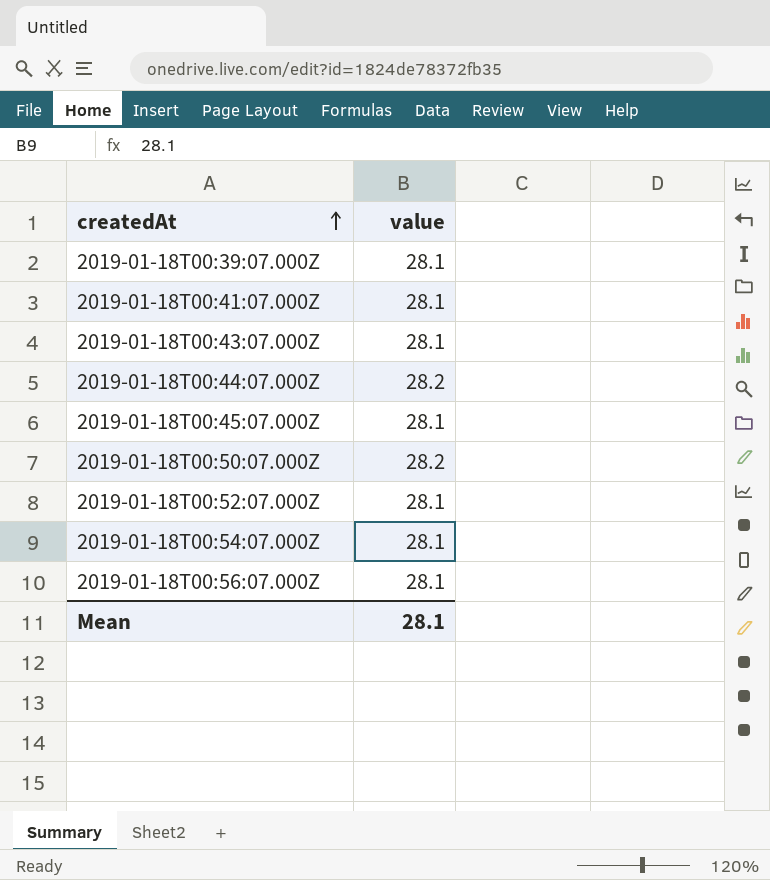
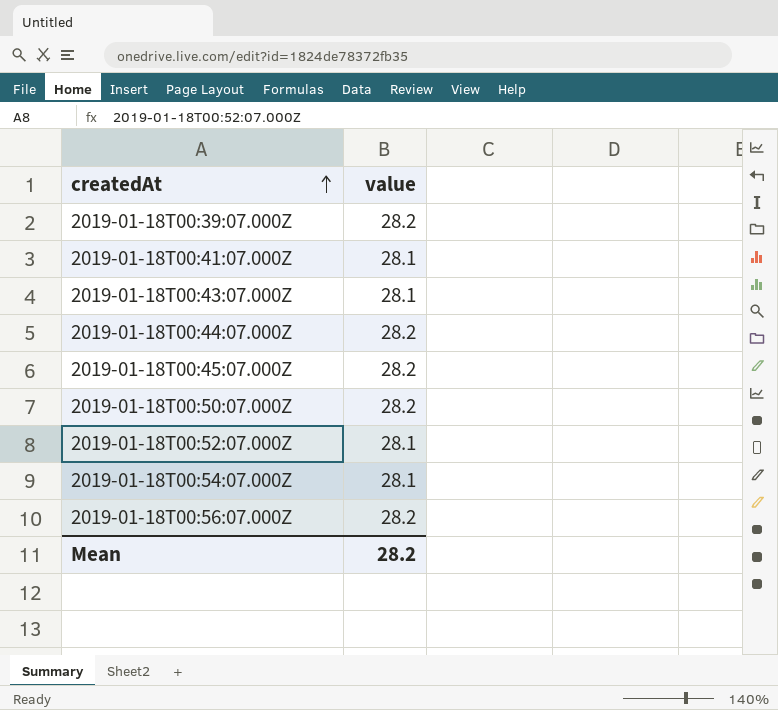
2019-01-18T00:39:07.000Z | value: 28.1 -> 28.2
2019-01-18T00:45:07.000Z | value: 28.1 -> 28.2
2019-01-18T00:56:07.000Z | value: 28.1 -> 28.2
Mean | value: 28.1 -> 28.2

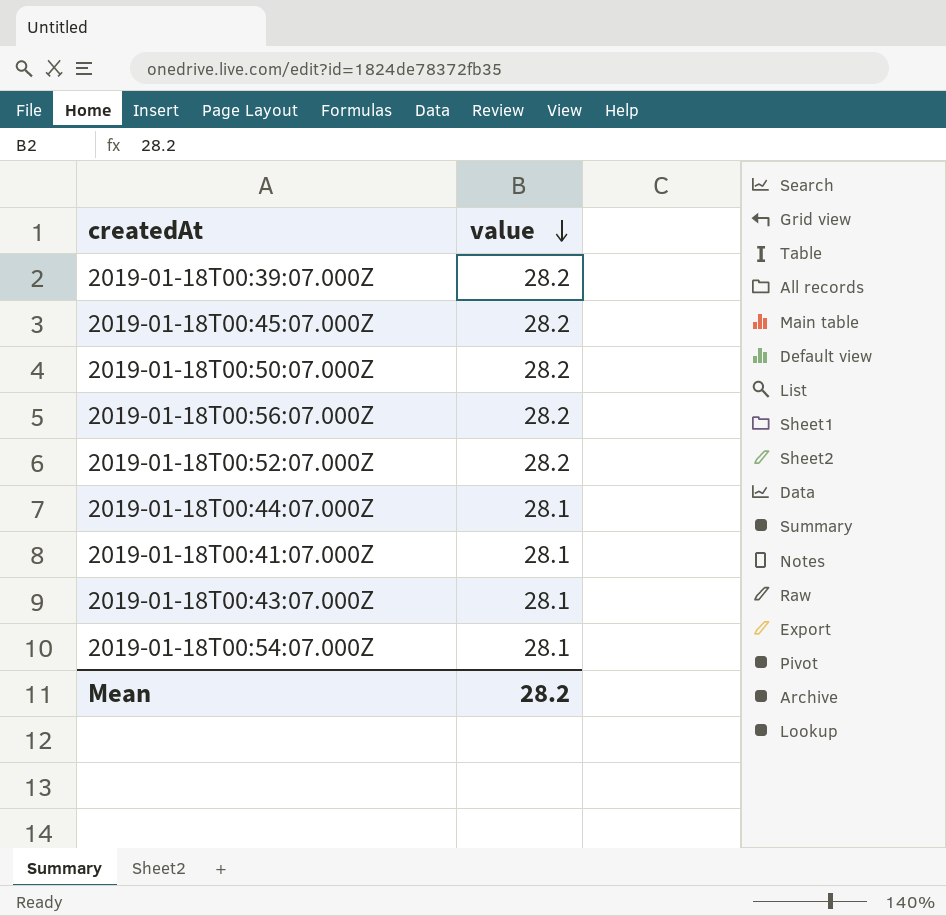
row order: createdAt ascending -> value descending
2019-01-18T00:52:07.000Z | value: 28.1 -> 28.2
2019-01-18T00:44:07.000Z | value: 28.2 -> 28.1

